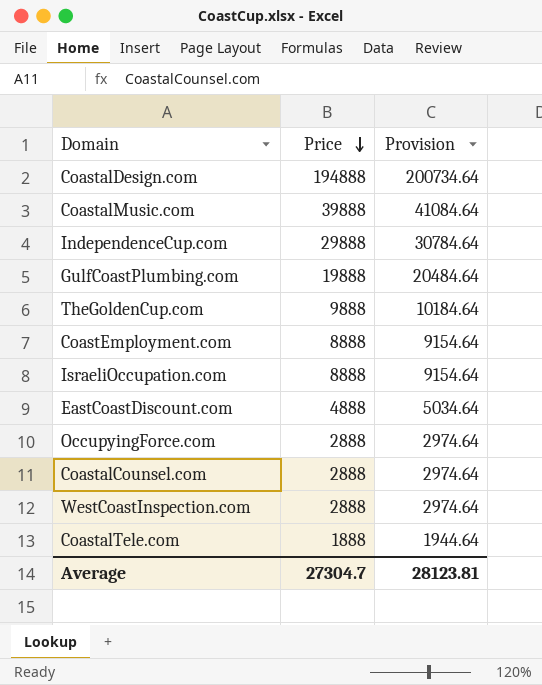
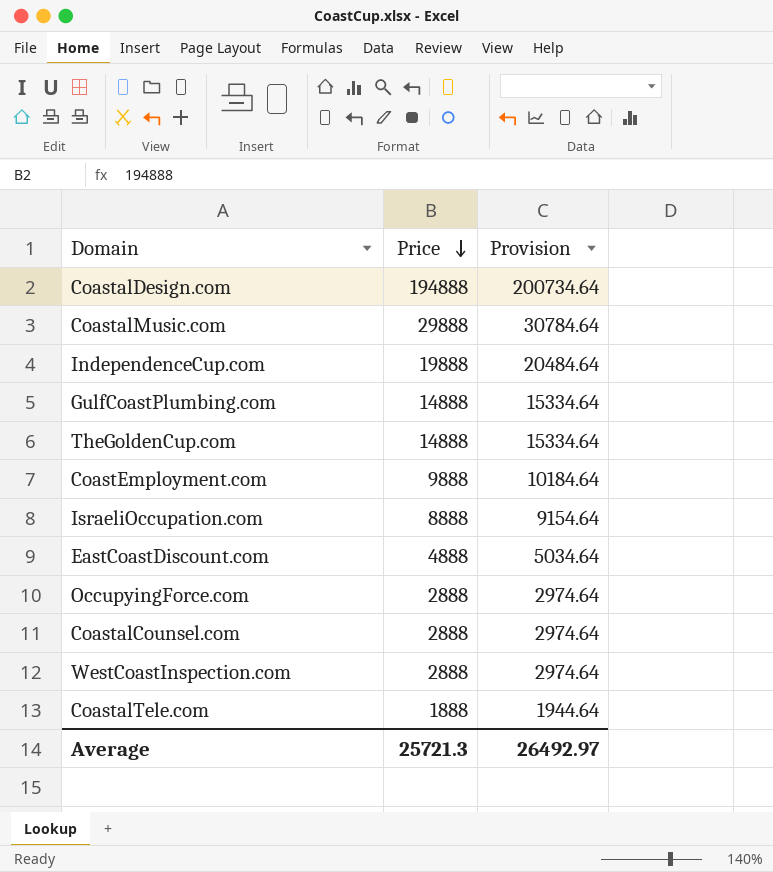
CoastalMusic.com | Price: 39888 -> 29888
CoastalMusic.com | Provision: 41084.64 -> 30784.64
IndependenceCup.com | Price: 29888 -> 19888
IndependenceCup.com | Provision: 30784.64 -> 20484.64
GulfCoastPlumbing.com | Price: 19888 -> 14888
GulfCoastPlumbing.com | Provision: 20484.64 -> 15334.64
TheGoldenCup.com | Price: 9888 -> 14888
TheGoldenCup.com | Provision: 10184.64 -> 15334.64
CoastEmployment.com | Price: 8888 -> 9888
CoastEmployment.com | Provision: 9154.64 -> 10184.64
Average | Price: 27304.7 -> 25721.3
Average | Provision: 28123.81 -> 26492.97

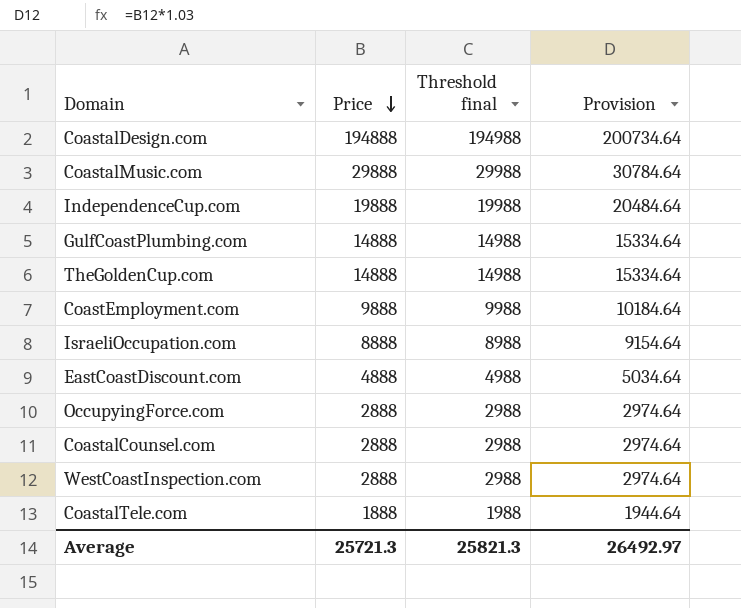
column Threshold final | formula: none -> [Price] + 100

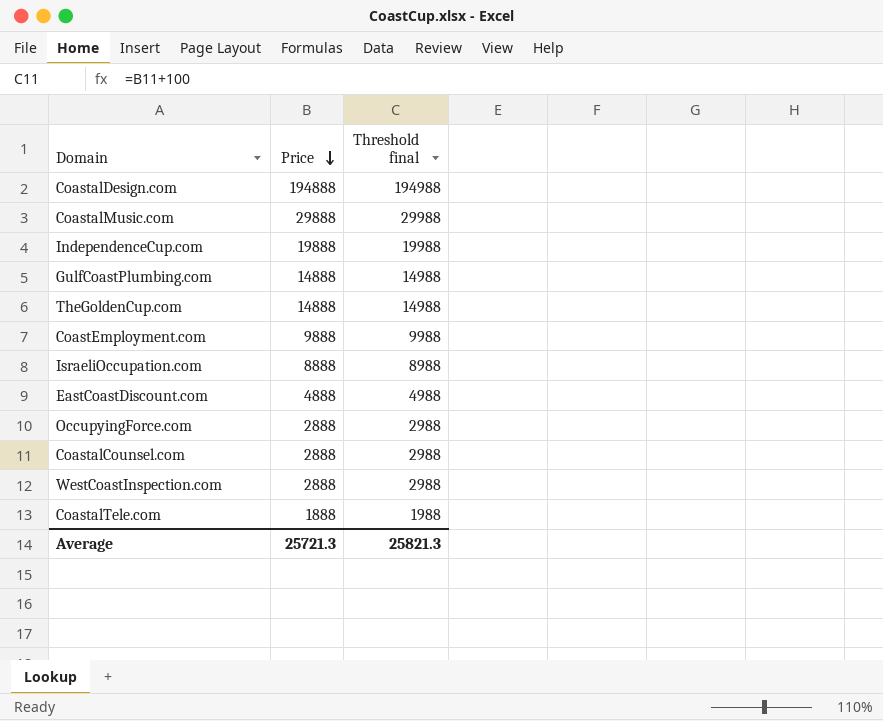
column Provision | formula: [Price] * 1.03 -> none

